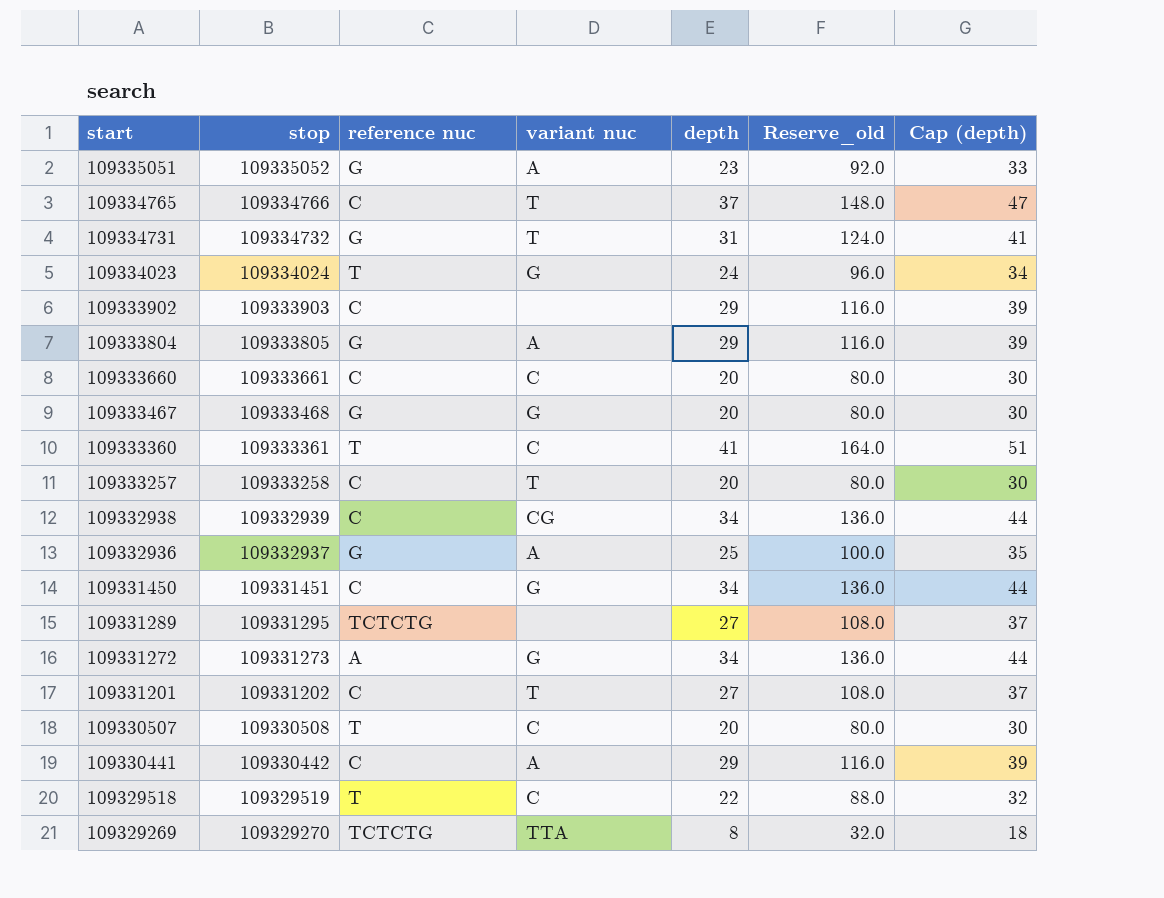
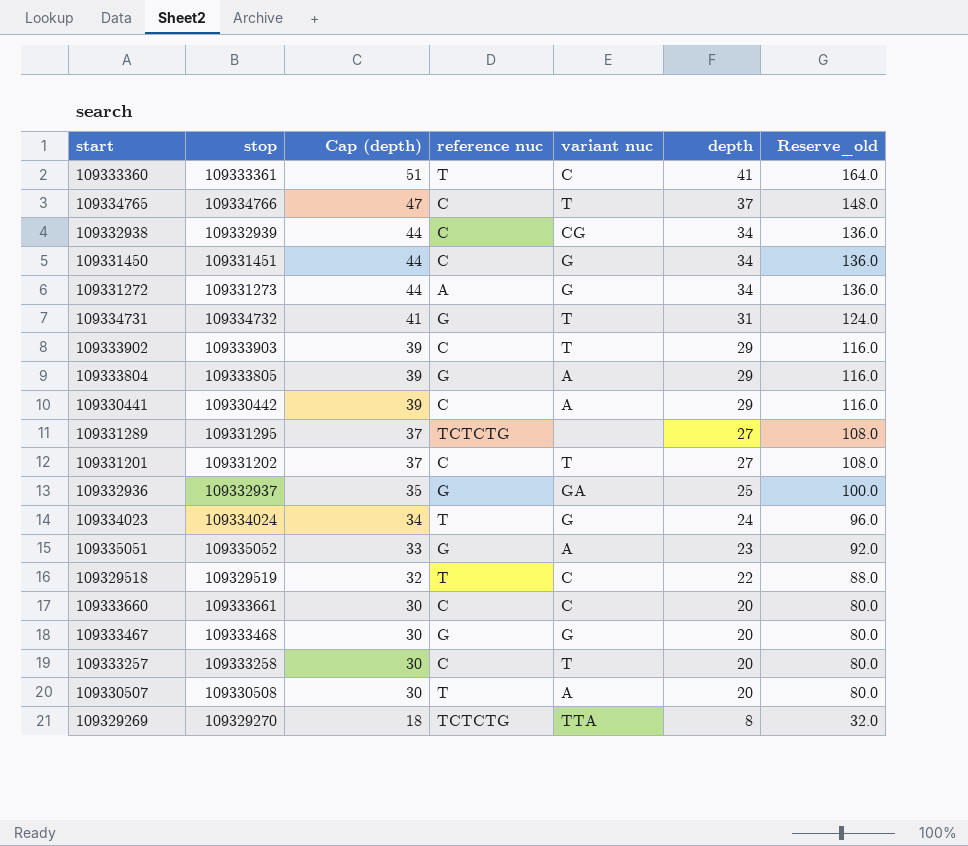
row order: start descending -> Cap (depth) descending
column Cap (depth) | position: 7 -> 3
109333902 | variant nuc: none -> T
109332936 | variant nuc: A -> GA
109330507 | variant nuc: C -> A

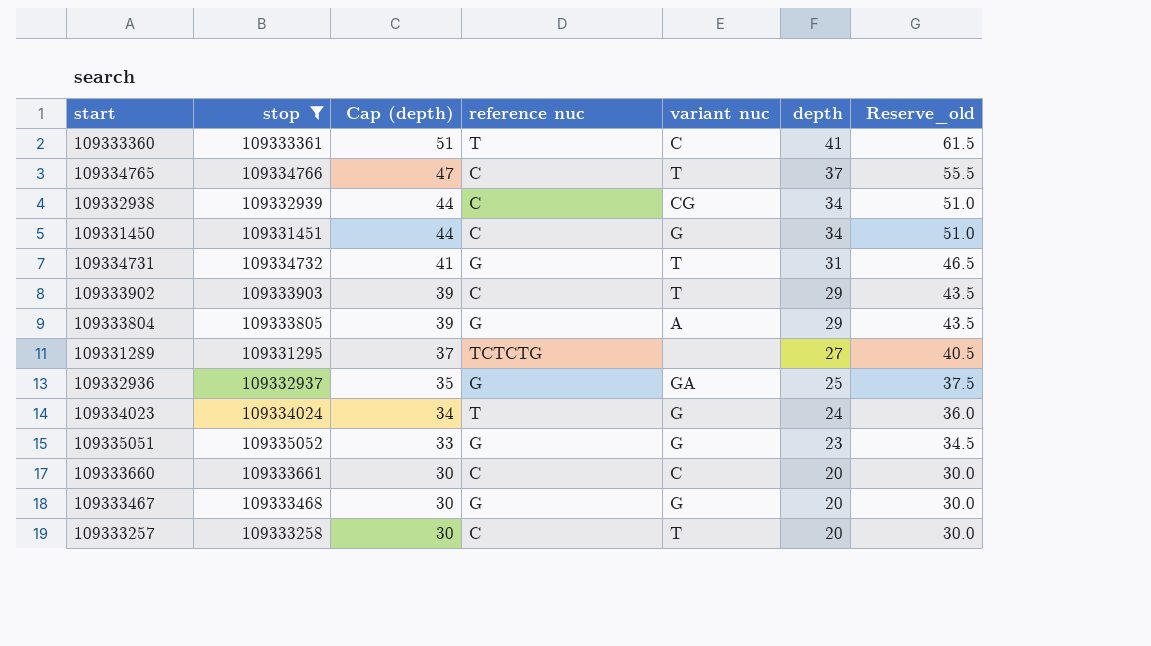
filter: none -> stop >= 109331295
column Reserve_old | formula: [depth] * 4 -> [depth] * 1.5
109335051 | variant nuc: A -> G

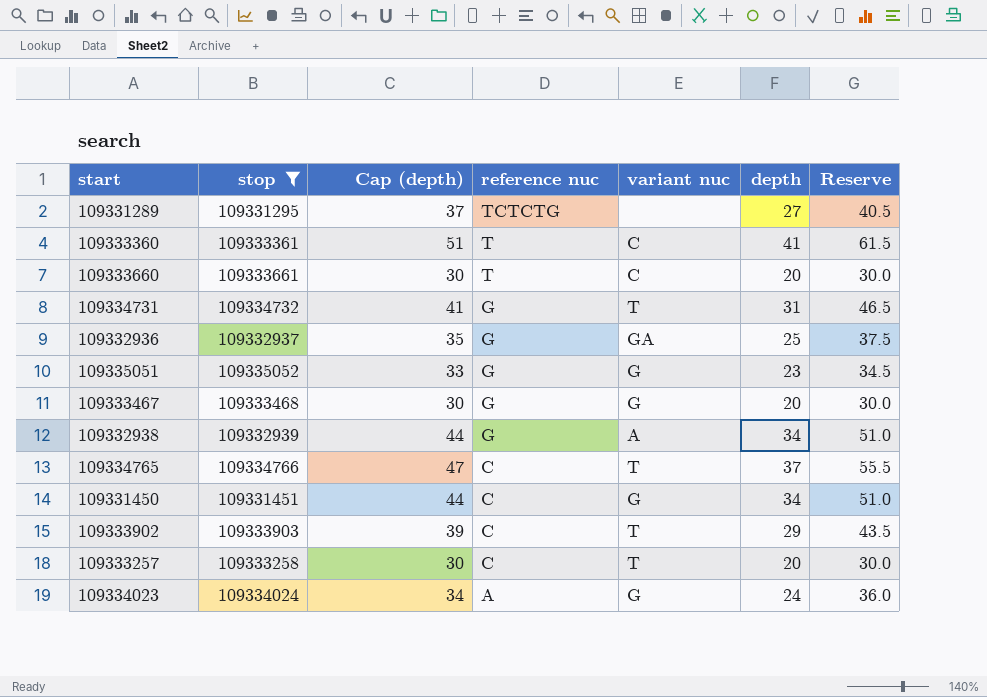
row order: Cap (depth) descending -> reference nuc descending
column name: Reserve_old -> Reserve
row 109333804: 109333805 | 39 | G | A | 29 | 43.5 -> none
109333660 | reference nuc: C -> T
109332938 | reference nuc: C -> G
109332938 | variant nuc: CG -> A
109334023 | reference nuc: T -> A

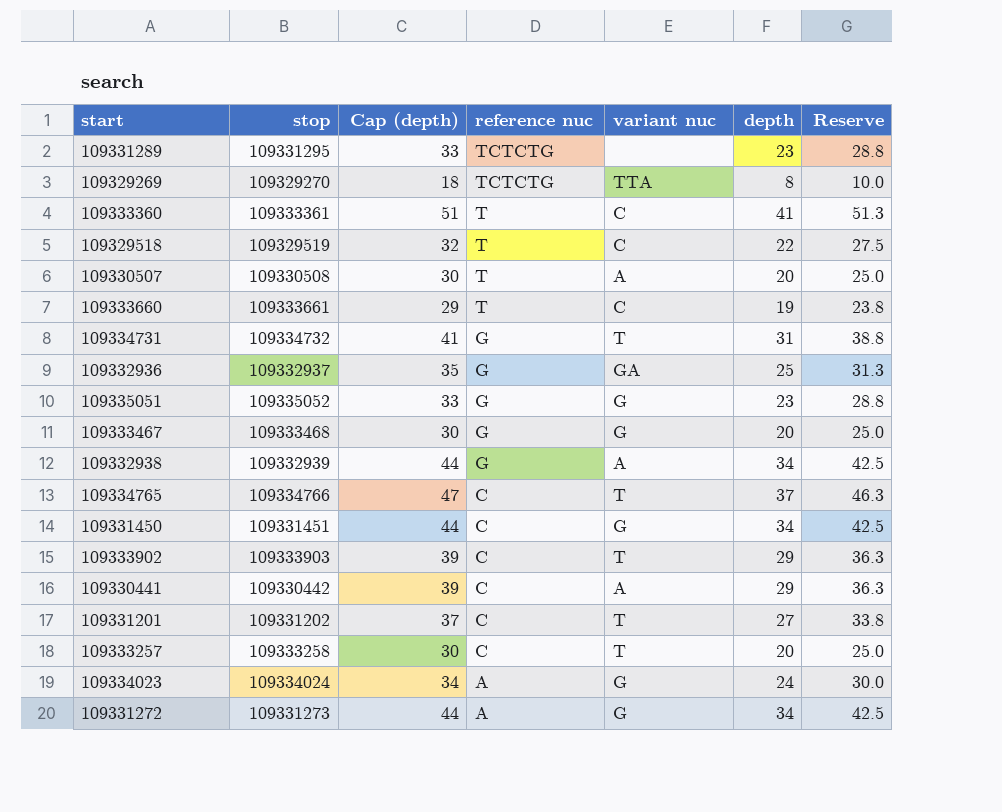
filter: stop >= 109331295 -> none
column Reserve | formula: [depth] * 1.5 -> [depth] * 1.25
109331289 | Cap (depth): 37 -> 33
109331289 | depth: 27 -> 23
109333660 | Cap (depth): 30 -> 29
109333660 | depth: 20 -> 19

